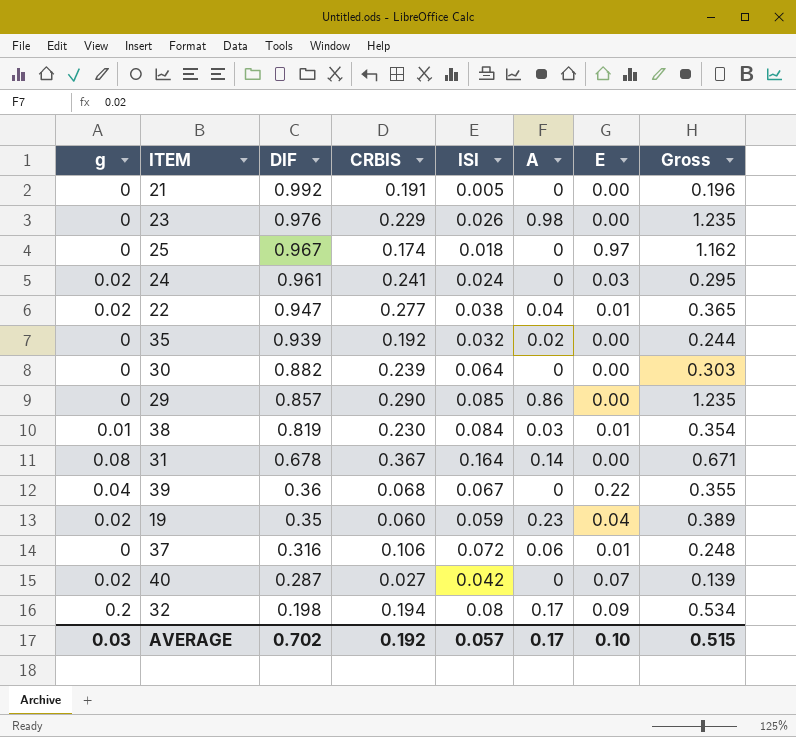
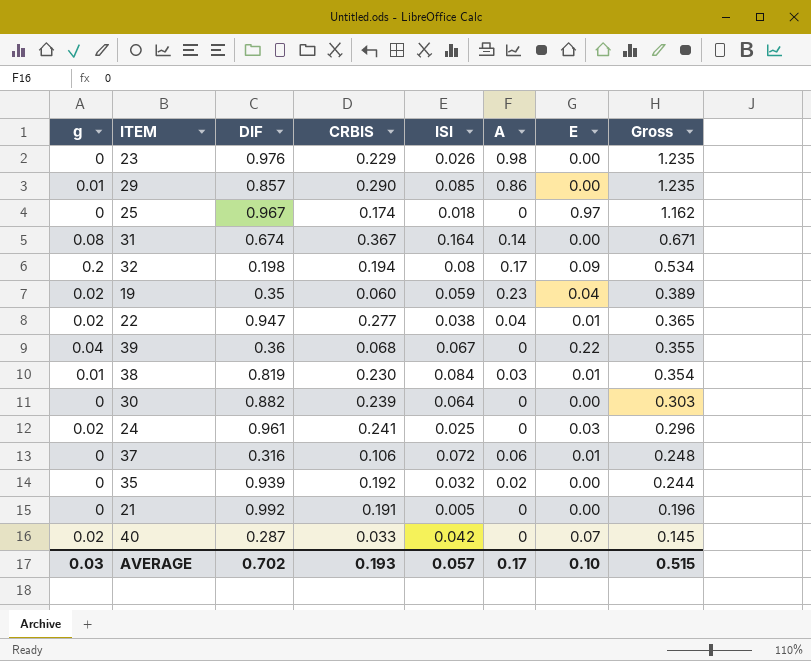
row order: DIF descending -> Gross descending
29 | g: 0 -> 0.01
31 | DIF: 0.678 -> 0.674
24 | ISI: 0.024 -> 0.025
24 | Gross: 0.295 -> 0.296
40 | CRBIS: 0.027 -> 0.033
40 | Gross: 0.139 -> 0.145
AVERAGE | CRBIS: 0.192 -> 0.193

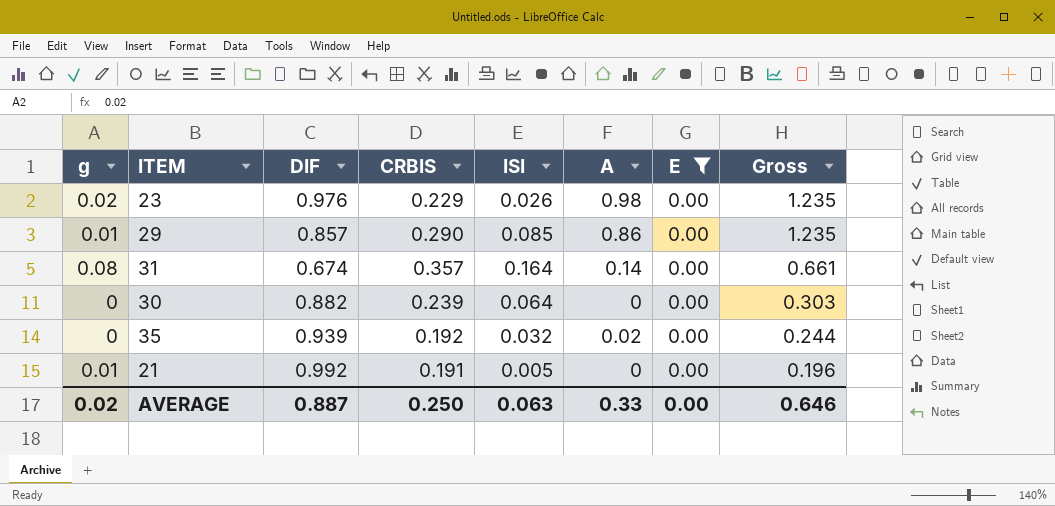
filter: none -> E = 0.00
23 | g: 0 -> 0.02
31 | CRBIS: 0.367 -> 0.357
31 | Gross: 0.671 -> 0.661
21 | g: 0 -> 0.01
AVERAGE | g: 0.03 -> 0.02
AVERAGE | DIF: 0.702 -> 0.887
AVERAGE | CRBIS: 0.193 -> 0.250
AVERAGE | ISI: 0.057 -> 0.063
AVERAGE | A: 0.17 -> 0.33
AVERAGE | E: 0.10 -> 0.00
AVERAGE | Gross: 0.515 -> 0.646

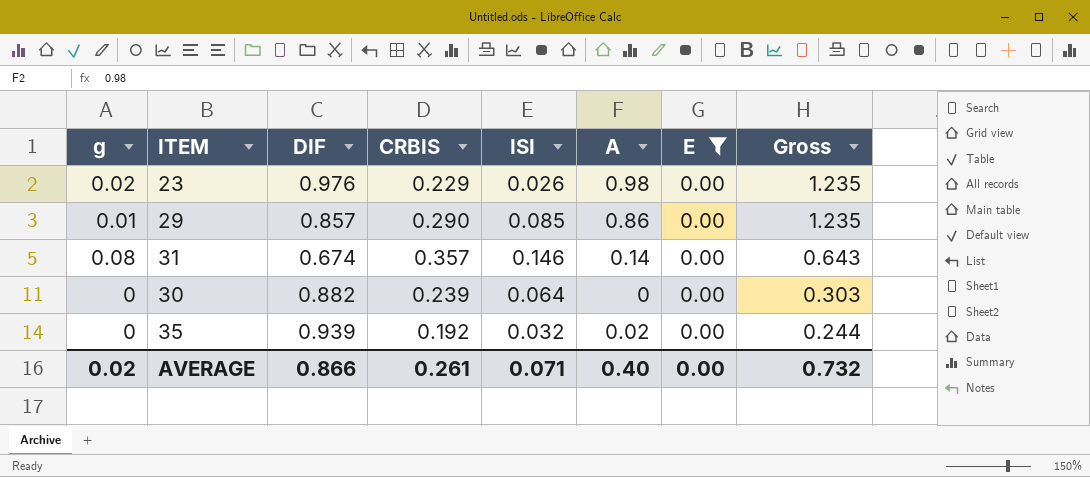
row 21: 0.01 | 0.992 | 0.191 | 0.005 | 0 | 0.00 | 0.196 -> none
31 | ISI: 0.164 -> 0.146
31 | Gross: 0.661 -> 0.643
AVERAGE | DIF: 0.887 -> 0.866
AVERAGE | CRBIS: 0.250 -> 0.261
AVERAGE | ISI: 0.063 -> 0.071
AVERAGE | A: 0.33 -> 0.40
AVERAGE | Gross: 0.646 -> 0.732

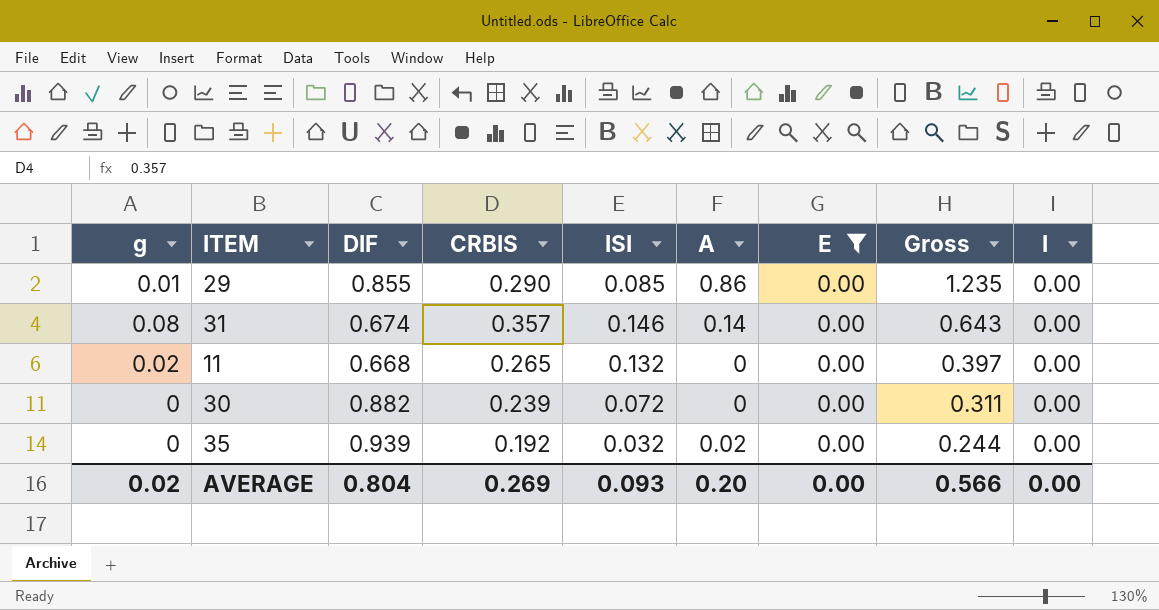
column I | position: none -> 9
row 23: 0.02 | 0.976 | 0.229 | 0.026 | 0.98 | 0.00 | 1.235 -> none
29 | DIF: 0.857 -> 0.855
row 11: none -> 0.02 | 0.668 | 0.265 | 0.132 | 0 | 0.00 | 0.397 | 0.00
30 | ISI: 0.064 -> 0.072
30 | Gross: 0.303 -> 0.311
AVERAGE | DIF: 0.866 -> 0.804
AVERAGE | CRBIS: 0.261 -> 0.269
AVERAGE | ISI: 0.071 -> 0.093
AVERAGE | A: 0.40 -> 0.20
AVERAGE | Gross: 0.732 -> 0.566

